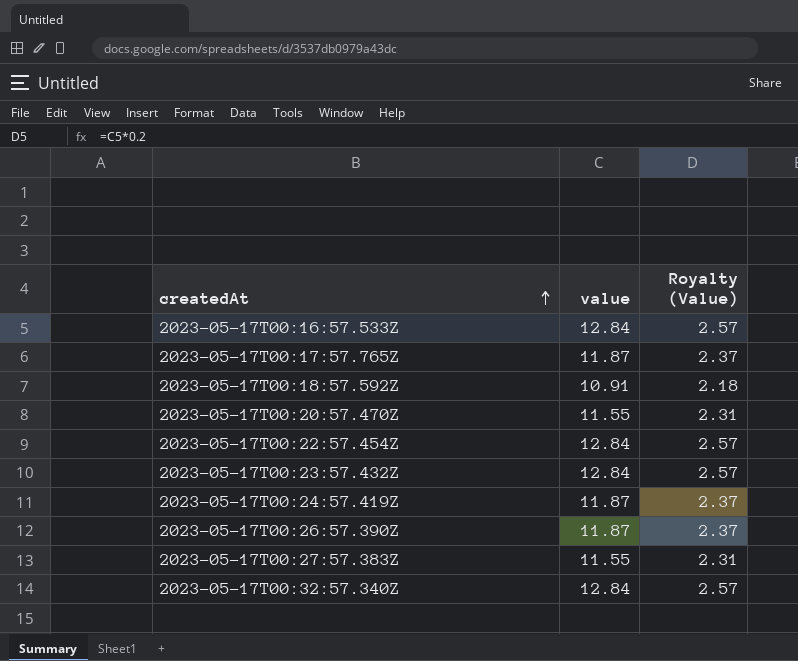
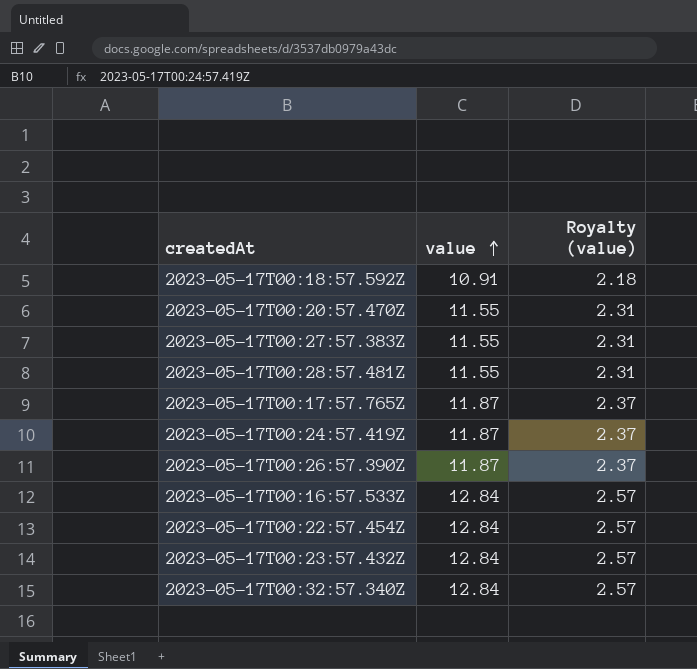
row order: createdAt ascending -> value ascending
column name: Royalty (Value) -> Royalty (value)
row 2023-05-17T00:28:57.481Z: none -> 11.55 | 2.31

